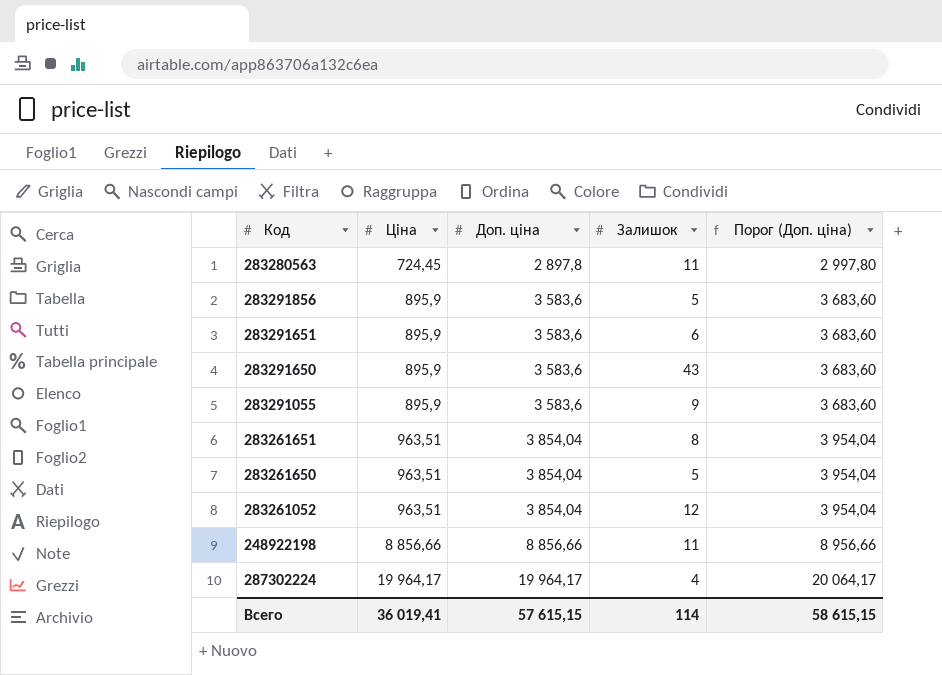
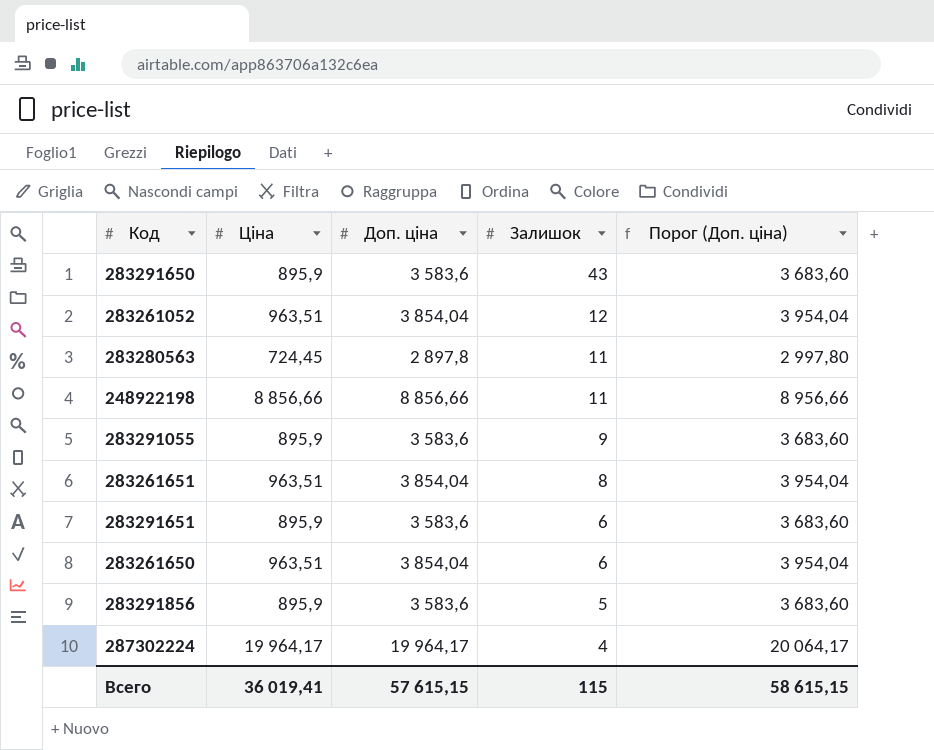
row order: Ціна ascending -> Залишок descending
283261650 | Залишок: 5 -> 6
Всего | Залишок: 114 -> 115

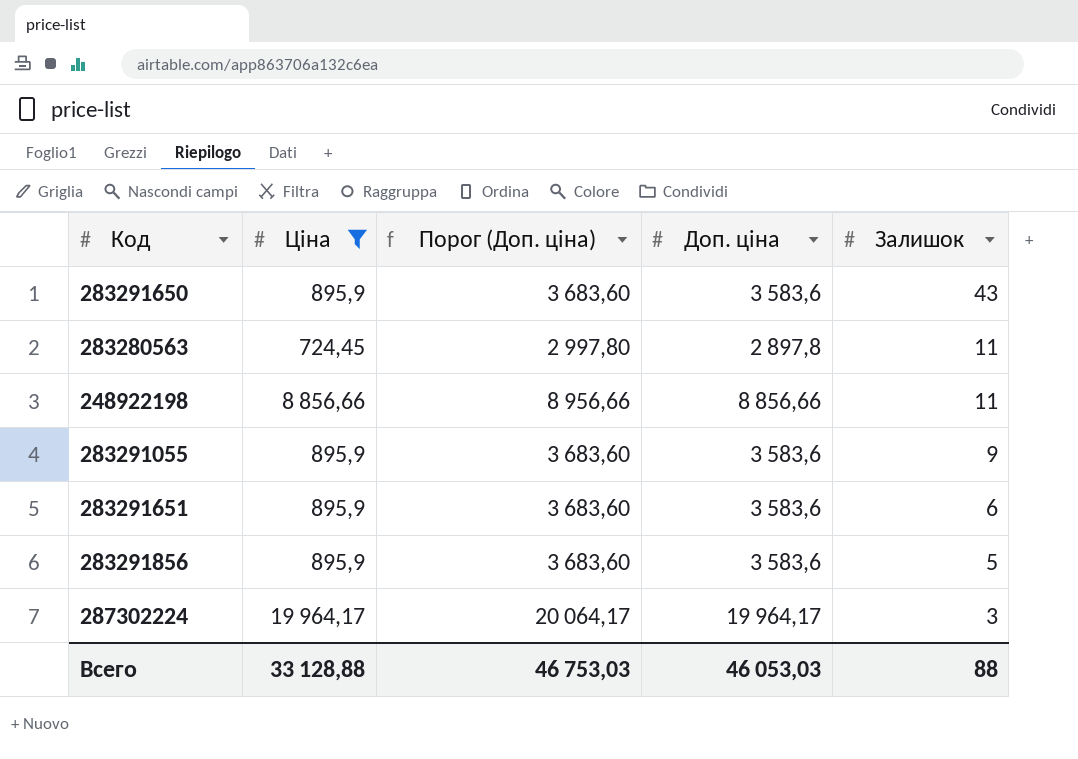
filter: none -> Ціна != 963,51
column Порог (Доп. ціна) | position: 5 -> 3
287302224 | Залишок: 4 -> 3
Всего | Ціна: 36 019,41 -> 33 128,88
Всего | Порог (Доп. ціна): 58 615,15 -> 46 753,03
Всего | Доп. ціна: 57 615,15 -> 46 053,03
Всего | Залишок: 115 -> 88

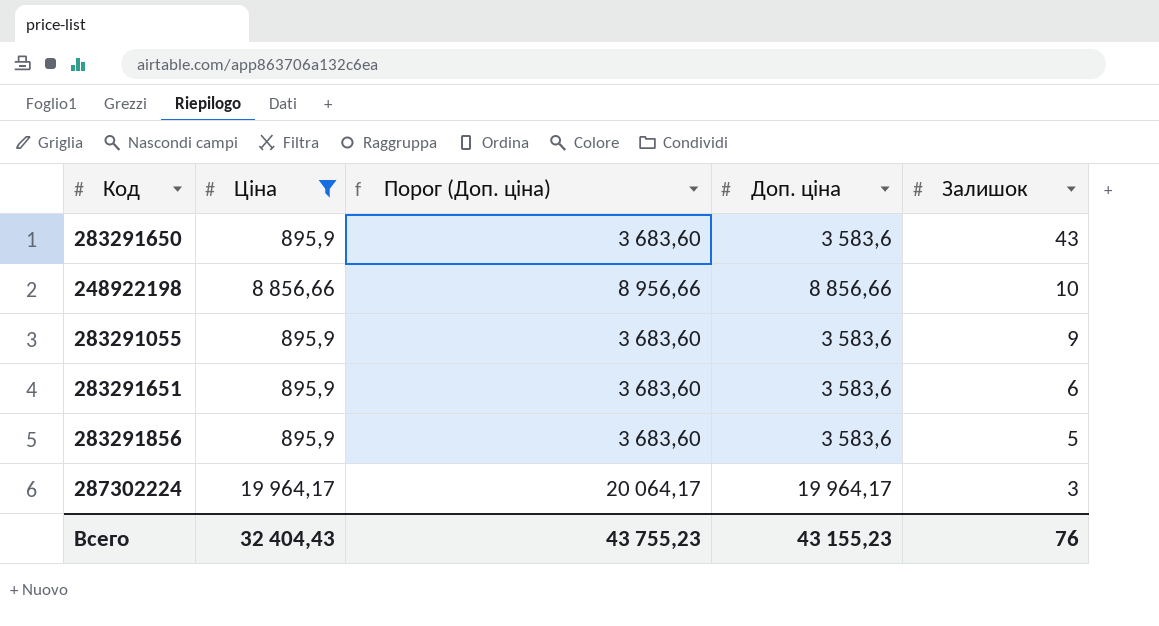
row 283280563: 724,45 | 2 997,80 | 2 897,8 | 11 -> none
248922198 | Залишок: 11 -> 10
Всего | Ціна: 33 128,88 -> 32 404,43
Всего | Порог (Доп. ціна): 46 753,03 -> 43 755,23
Всего | Доп. ціна: 46 053,03 -> 43 155,23
Всего | Залишок: 88 -> 76

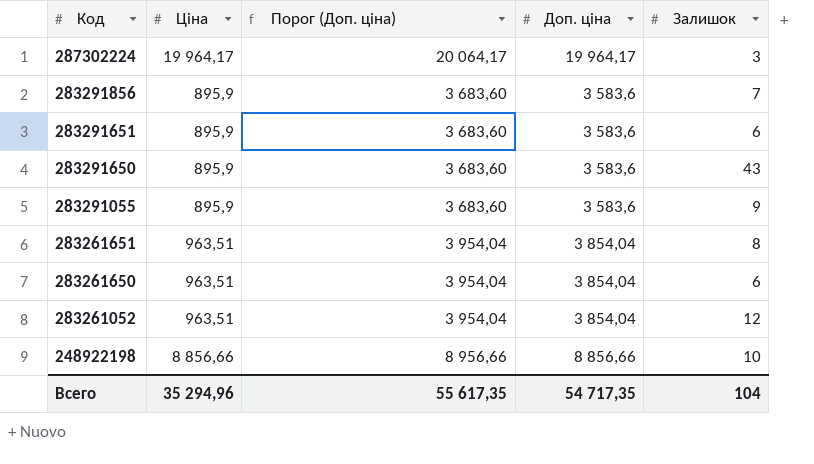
filter: Ціна != 963,51 -> none
row order: Залишок descending -> Код descending
283291856 | Залишок: 5 -> 7
Всего | Ціна: 32 404,43 -> 35 294,96
Всего | Порог (Доп. ціна): 43 755,23 -> 55 617,35
Всего | Доп. ціна: 43 155,23 -> 54 717,35
Всего | Залишок: 76 -> 104

